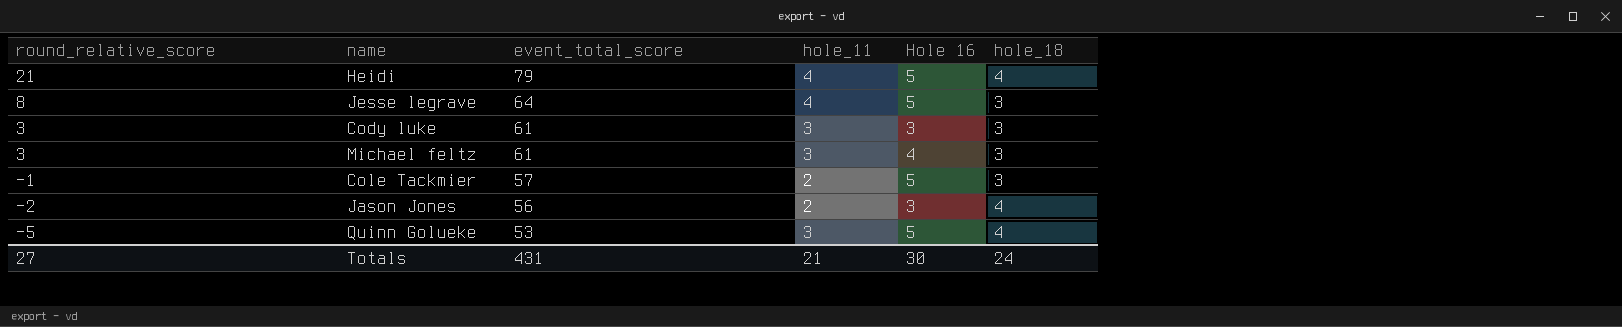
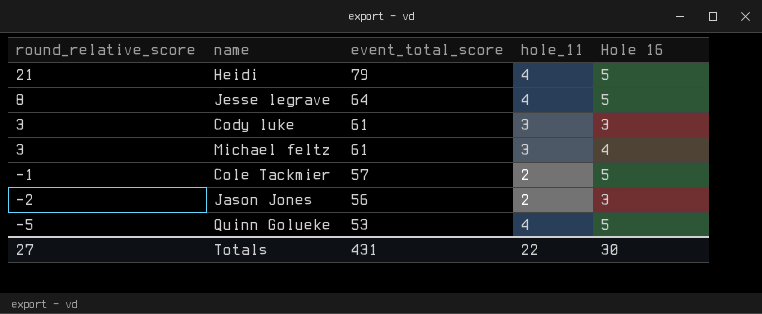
column hole_18 | position: 6 -> none
Quinn Golueke | hole_11: 3 -> 4
Totals | hole_11: 21 -> 22

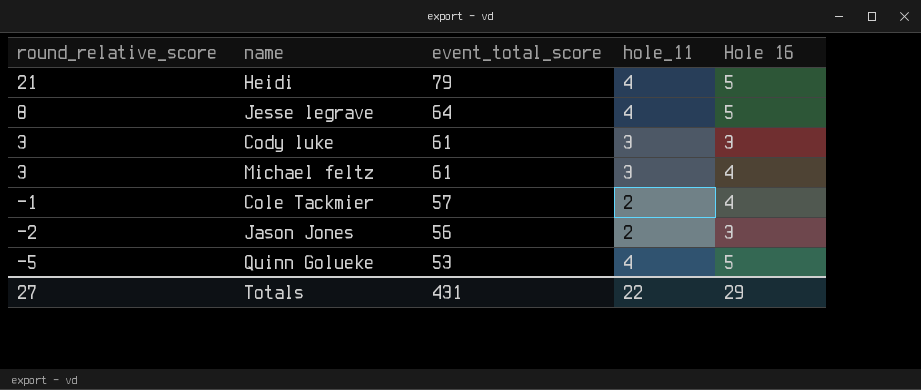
Cole Tackmier | Hole 16: 5 -> 4
Totals | Hole 16: 30 -> 29

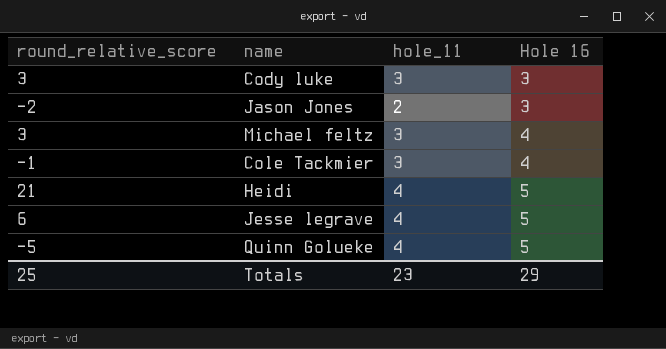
row order: round_relative_score descending -> Hole 16 ascending
column event_total_score | position: 3 -> none
Cole Tackmier | hole_11: 2 -> 3
Jesse legrave | round_relative_score: 8 -> 6
Totals | round_relative_score: 27 -> 25
Totals | hole_11: 22 -> 23

